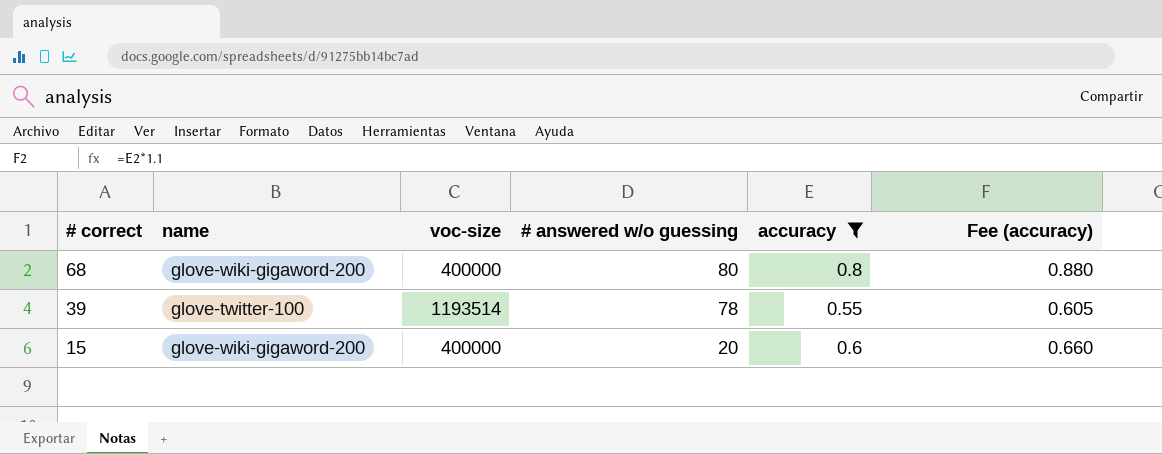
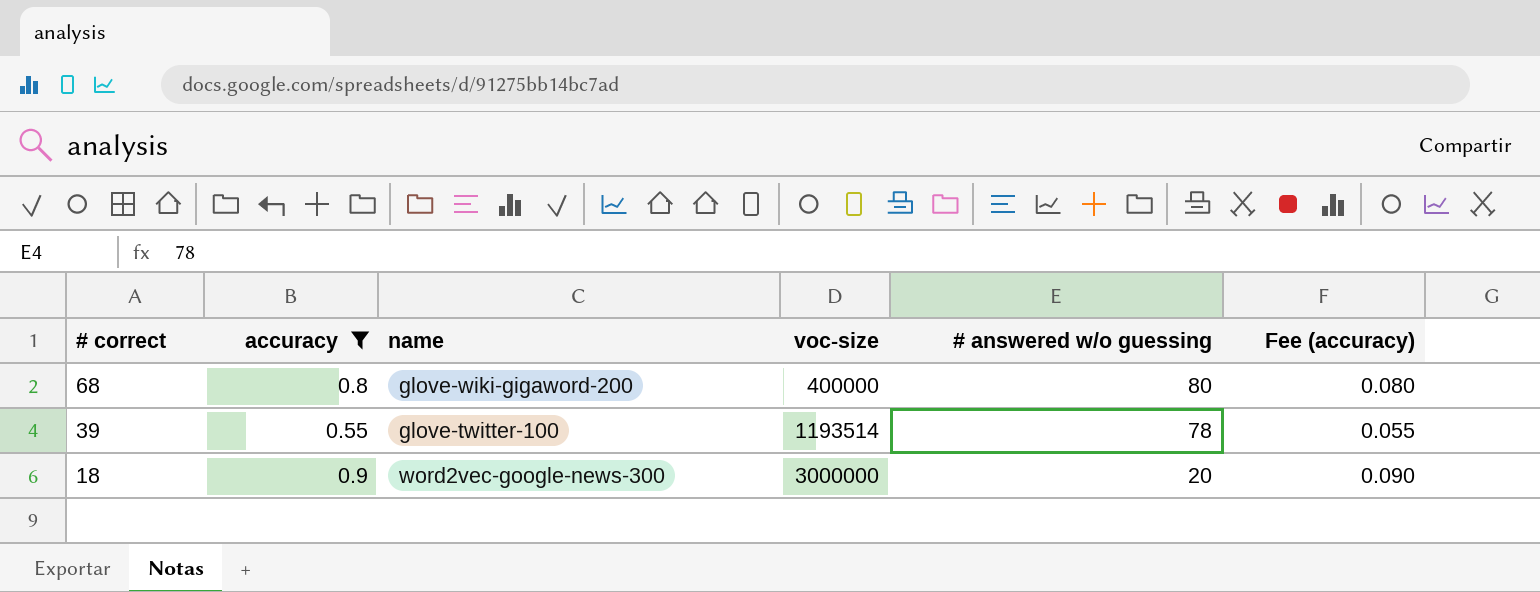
column accuracy | position: 5 -> 2
column Fee (accuracy) | formula: [accuracy] * 1.1 -> [accuracy] * 0.1
row 15: glove-wiki-gigaword-200 | 400000 | 20 | 0.6 | 0.660 -> none
row 18: none -> 0.9 | word2vec-google-news-300 | 3000000 | 20 | 0.090

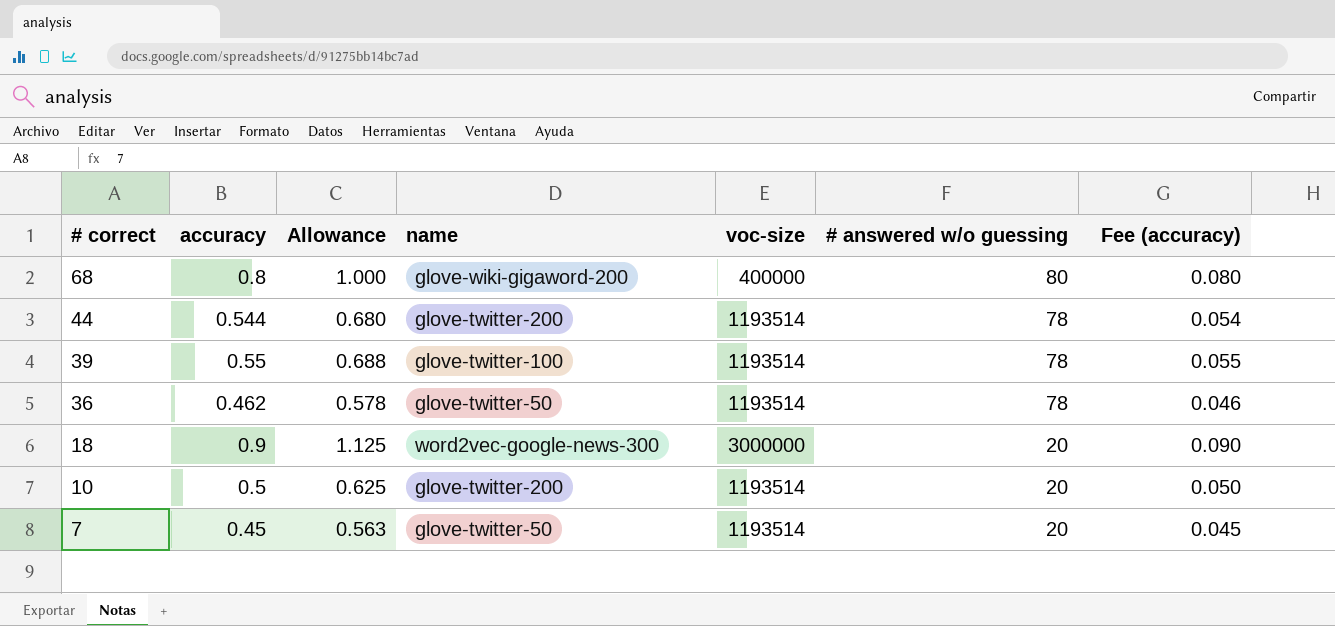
filter: accuracy >= 0.55 -> none
column Allowance | formula: none -> [accuracy] * 1.25

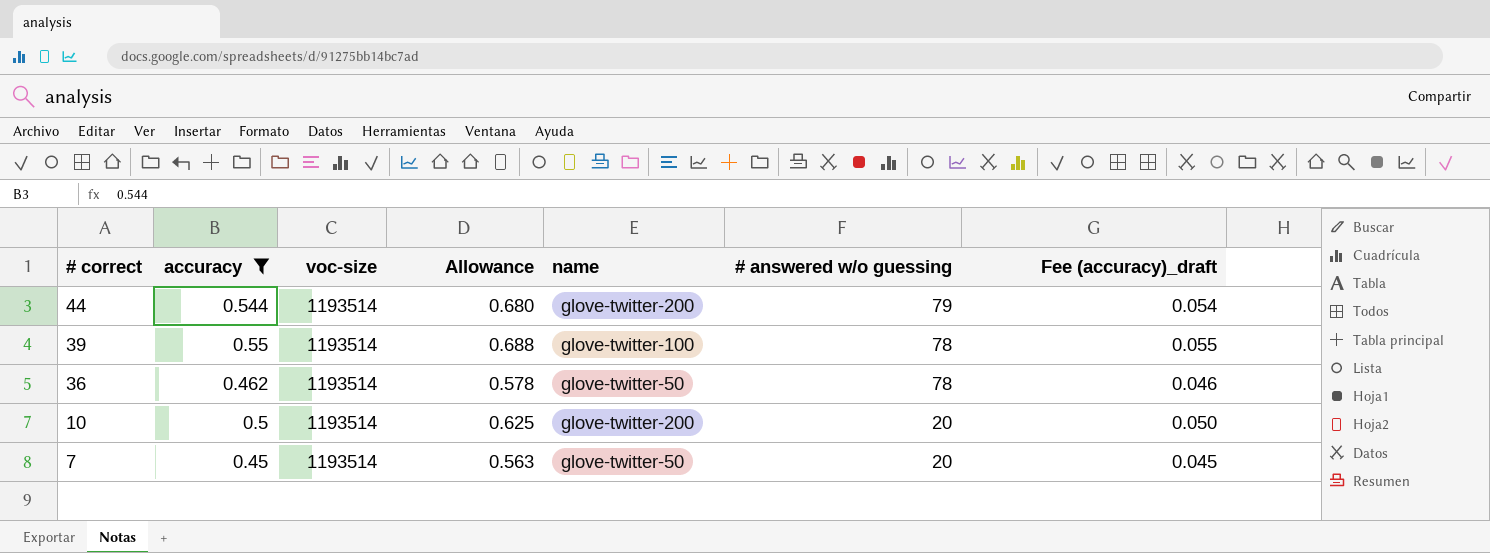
filter: none -> accuracy <= 0.55
column voc-size | position: 5 -> 3
column name: Fee (accuracy) -> Fee (accuracy)_draft
44 | # answered w/o guessing: 78 -> 79

